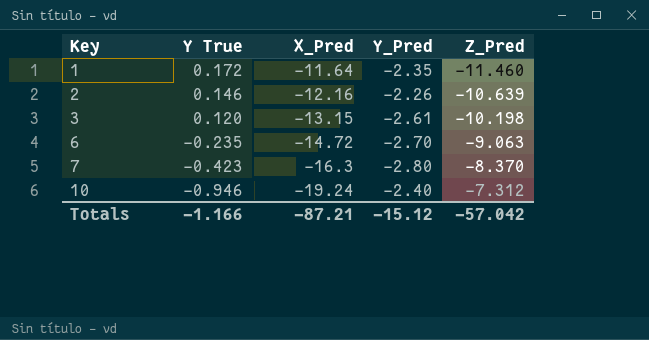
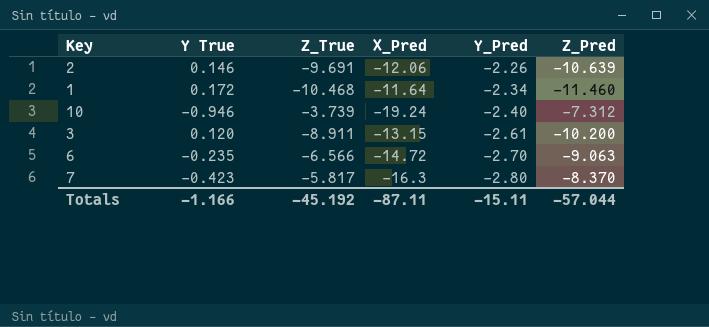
row order: Key ascending -> Y_Pred descending
column Z_True | position: none -> 3
2 | X_Pred: -12.16 -> -12.06
1 | Y_Pred: -2.35 -> -2.34
3 | Z_Pred: -10.198 -> -10.200
Totals | X_Pred: -87.21 -> -87.11
Totals | Y_Pred: -15.12 -> -15.11
Totals | Z_Pred: -57.042 -> -57.044

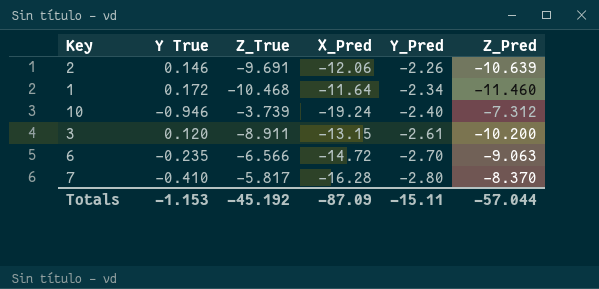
7 | Y True: -0.423 -> -0.410
7 | X_Pred: -16.3 -> -16.28
Totals | Y True: -1.166 -> -1.153
Totals | X_Pred: -87.11 -> -87.09

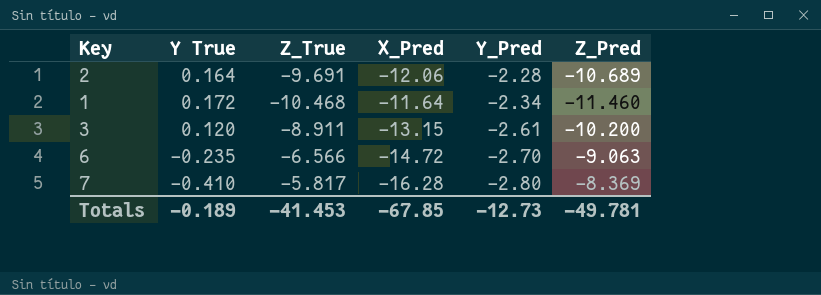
row 10: -0.946 | -3.739 | -19.24 | -2.40 | -7.312 -> none
2 | Y True: 0.146 -> 0.164
2 | Y_Pred: -2.26 -> -2.28
2 | Z_Pred: -10.639 -> -10.689
7 | Z_Pred: -8.370 -> -8.369
Totals | Y True: -1.153 -> -0.189
Totals | Z_True: -45.192 -> -41.453
Totals | X_Pred: -87.09 -> -67.85
Totals | Y_Pred: -15.11 -> -12.73
Totals | Z_Pred: -57.044 -> -49.781

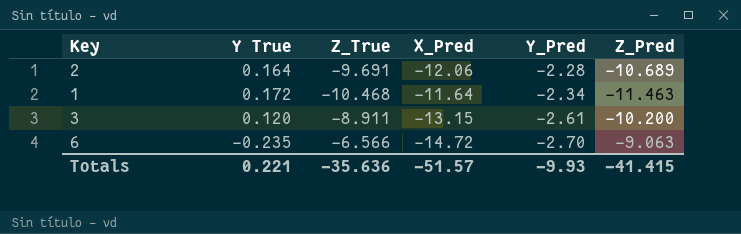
row 7: -0.410 | -5.817 | -16.28 | -2.80 | -8.369 -> none
1 | Z_Pred: -11.460 -> -11.463
Totals | Y True: -0.189 -> 0.221
Totals | Z_True: -41.453 -> -35.636
Totals | X_Pred: -67.85 -> -51.57
Totals | Y_Pred: -12.73 -> -9.93
Totals | Z_Pred: -49.781 -> -41.415

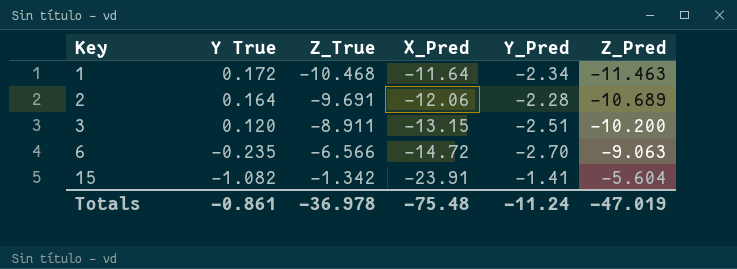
row order: Y_Pred descending -> Key ascending
3 | Y_Pred: -2.61 -> -2.51
row 15: none -> -1.082 | -1.342 | -23.91 | -1.41 | -5.604
Totals | Y True: 0.221 -> -0.861
Totals | Z_True: -35.636 -> -36.978
Totals | X_Pred: -51.57 -> -75.48
Totals | Y_Pred: -9.93 -> -11.24
Totals | Z_Pred: -41.415 -> -47.019

